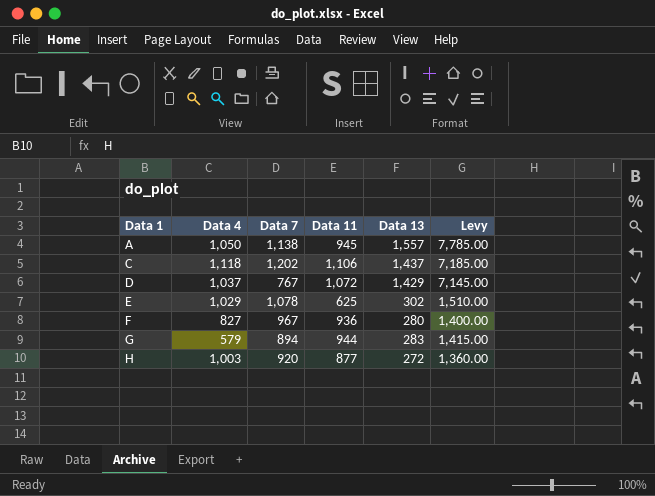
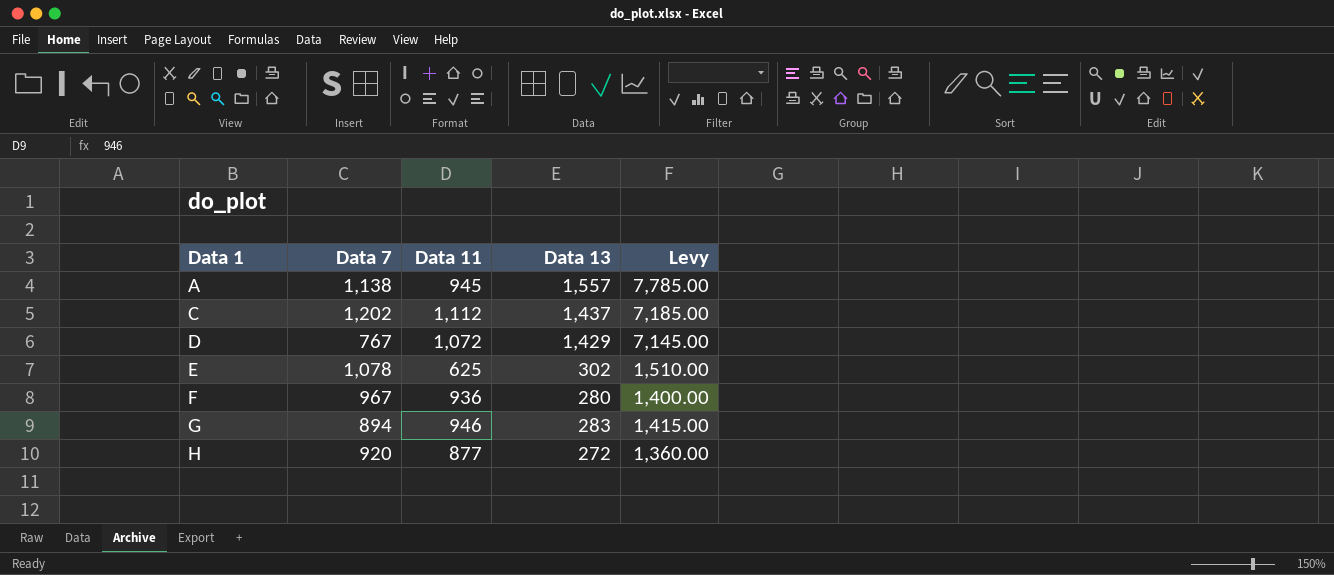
column Data 4 | position: 2 -> none
C | Data 11: 1,106 -> 1,112
G | Data 11: 944 -> 946

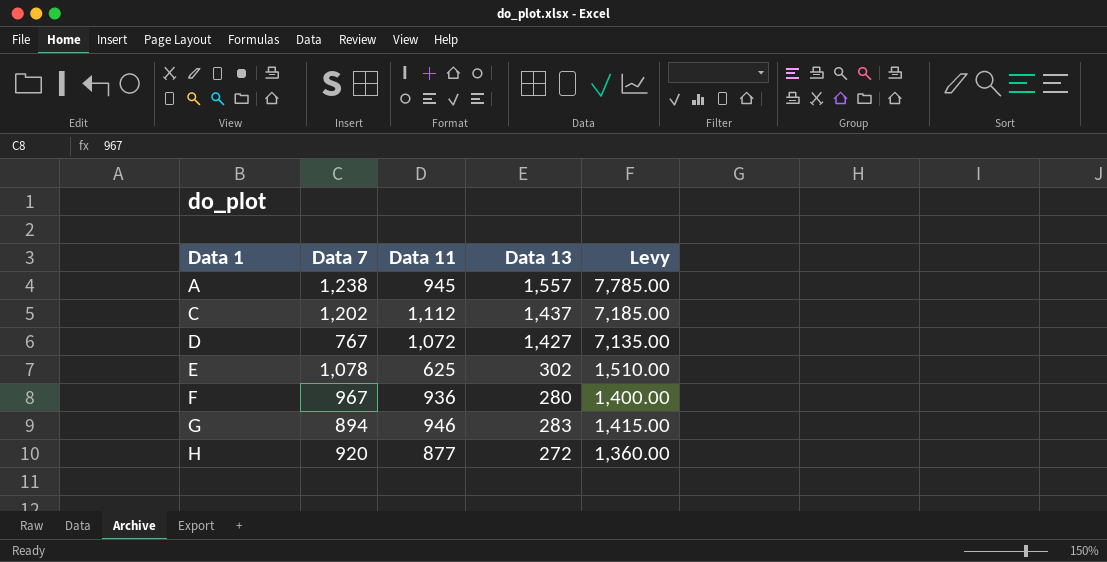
A | Data 7: 1,138 -> 1,238
D | Data 13: 1,429 -> 1,427
D | Levy: 7,145.00 -> 7,135.00

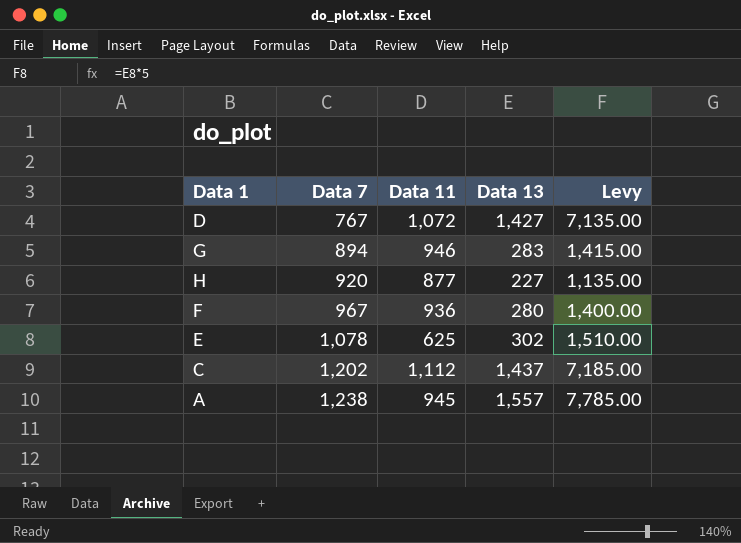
row order: Data 1 ascending -> Data 7 ascending
H | Data 13: 272 -> 227
H | Levy: 1,360.00 -> 1,135.00

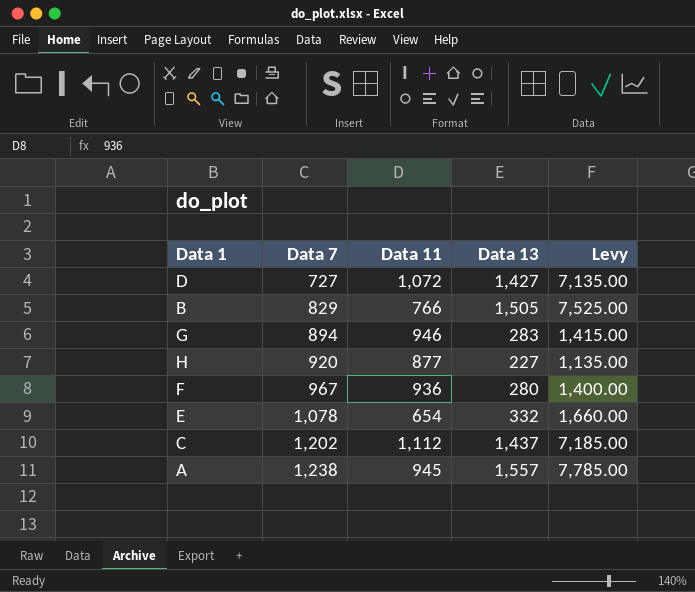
D | Data 7: 767 -> 727
row B: none -> 829 | 766 | 1,505 | 7,525.00
E | Data 11: 625 -> 654
E | Data 13: 302 -> 332
E | Levy: 1,510.00 -> 1,660.00

